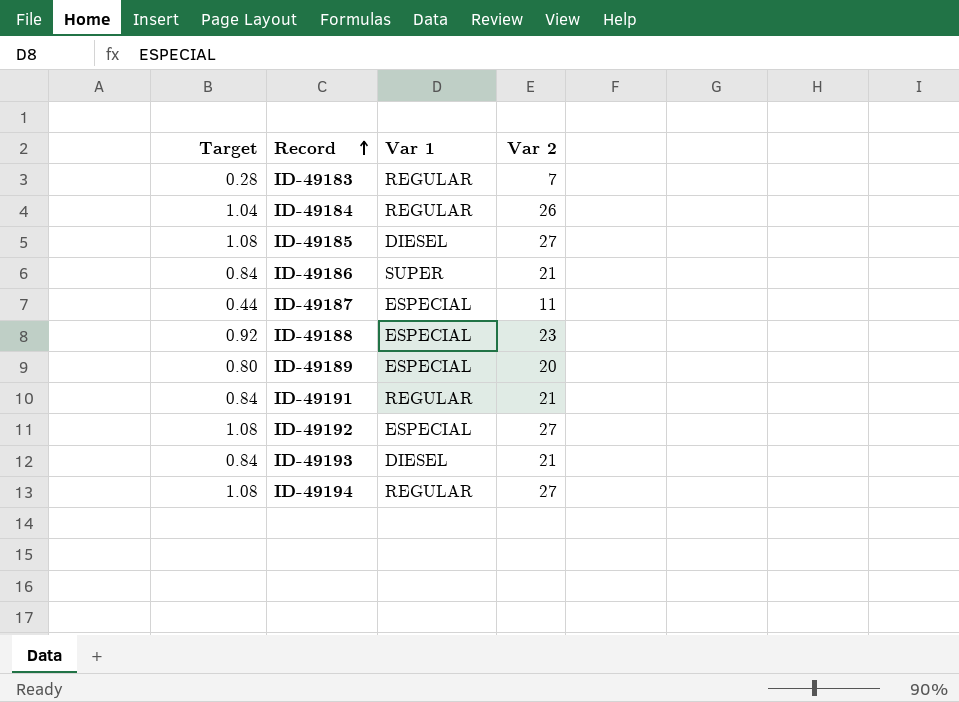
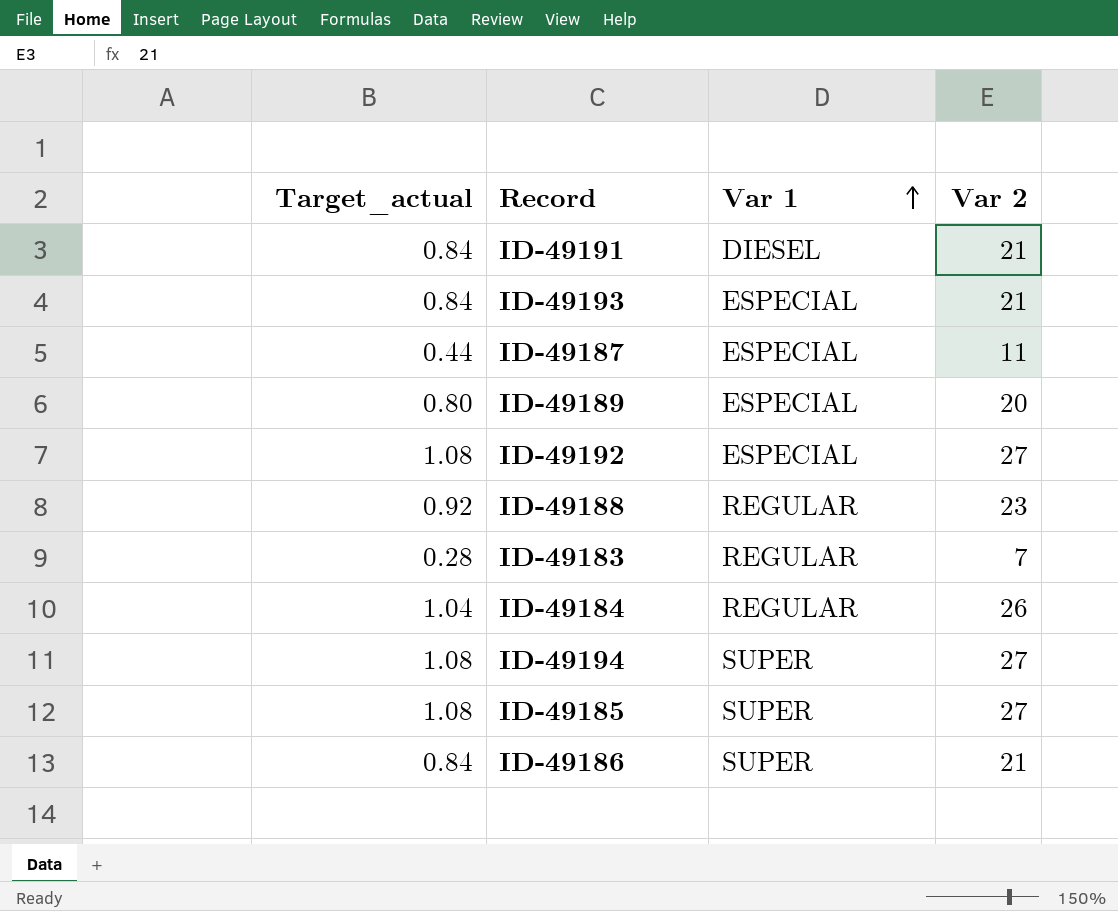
row order: Record ascending -> Var 1 ascending
column name: Target -> Target_actual
ID-49191 | Var 1: REGULAR -> DIESEL
ID-49193 | Var 1: DIESEL -> ESPECIAL
ID-49188 | Var 1: ESPECIAL -> REGULAR
ID-49194 | Var 1: REGULAR -> SUPER
ID-49185 | Var 1: DIESEL -> SUPER

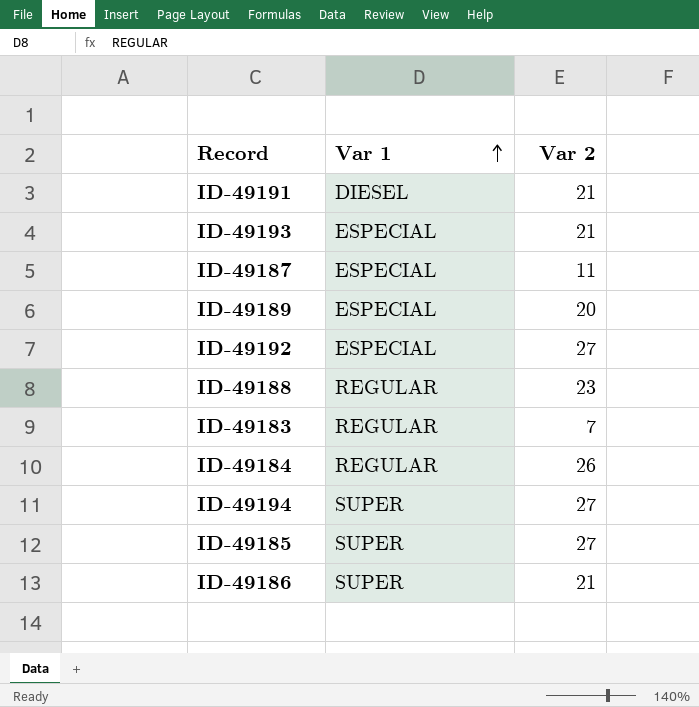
column Target_actual | formula: [Var 2] * 0.04 -> none

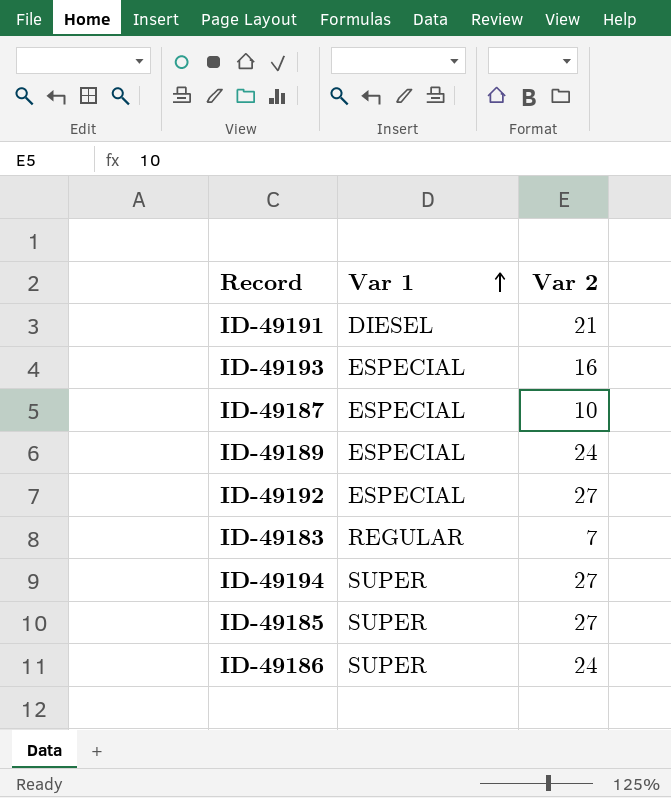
row ID-49188: REGULAR | 23 -> none
row ID-49184: REGULAR | 26 -> none
ID-49193 | Var 2: 21 -> 16
ID-49187 | Var 2: 11 -> 10
ID-49189 | Var 2: 20 -> 24
ID-49186 | Var 2: 21 -> 24

